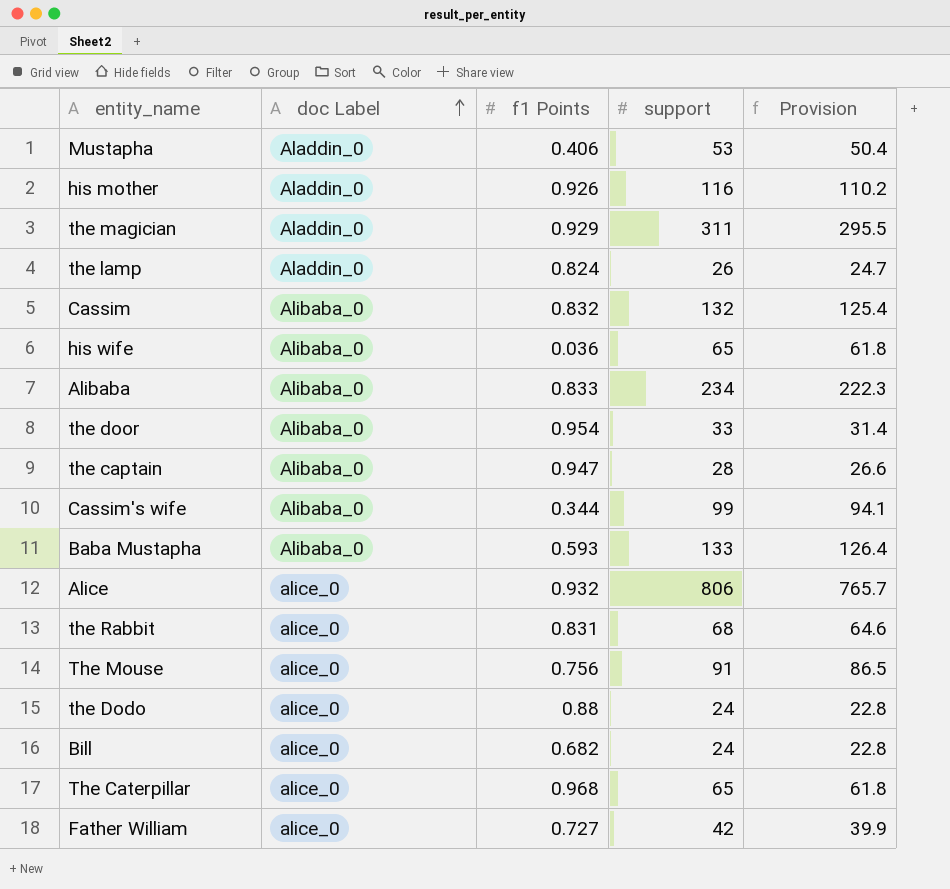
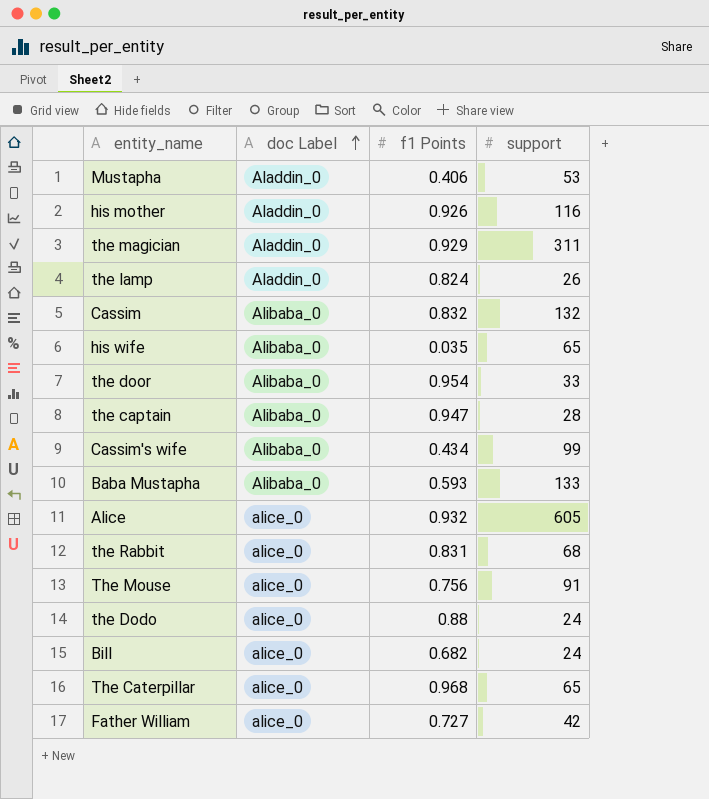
column Provision | formula: [support] * 0.95 -> none
row Alibaba: Alibaba_0 | 0.833 | 234 | 222.3 -> none
his wife | f1 Points: 0.036 -> 0.035
Cassim's wife | f1 Points: 0.344 -> 0.434
Alice | support: 806 -> 605

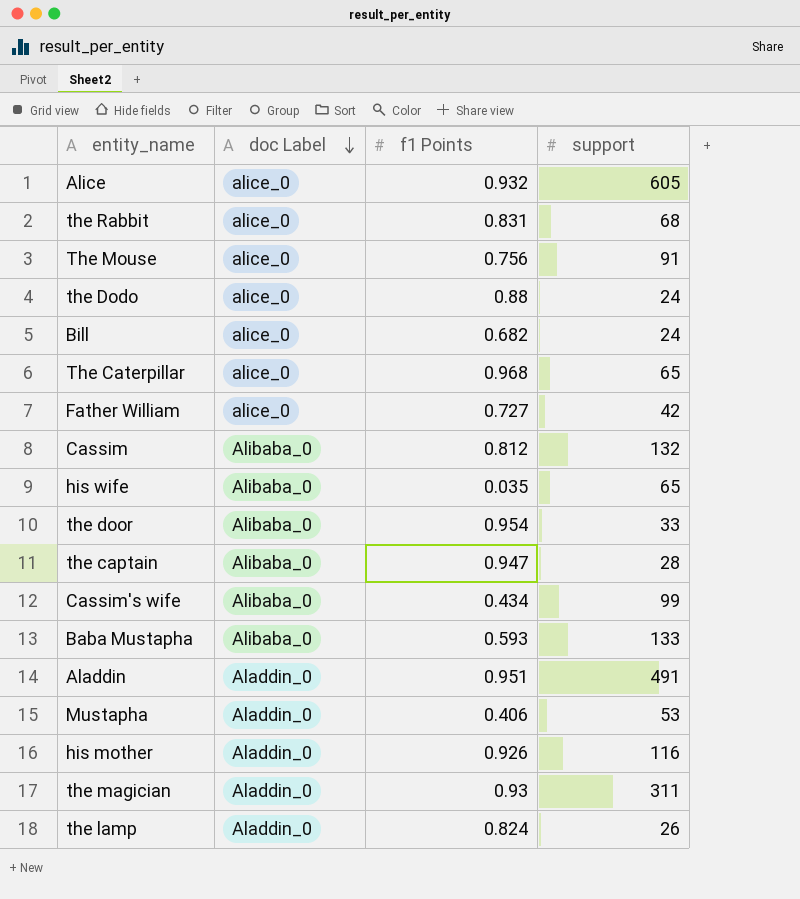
row order: doc Label ascending -> doc Label descending
Cassim | f1 Points: 0.832 -> 0.812
row Aladdin: none -> Aladdin_0 | 0.951 | 491
the magician | f1 Points: 0.929 -> 0.93

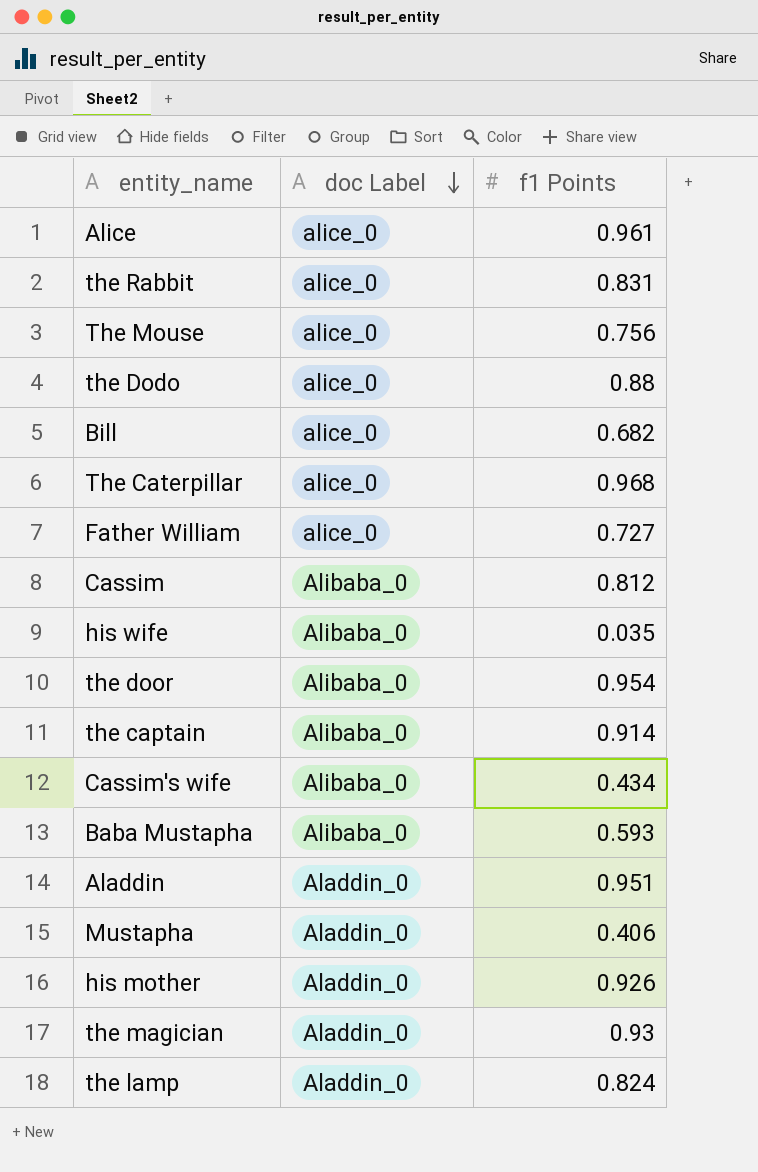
column support | position: 4 -> none
Alice | f1 Points: 0.932 -> 0.961
the captain | f1 Points: 0.947 -> 0.914

